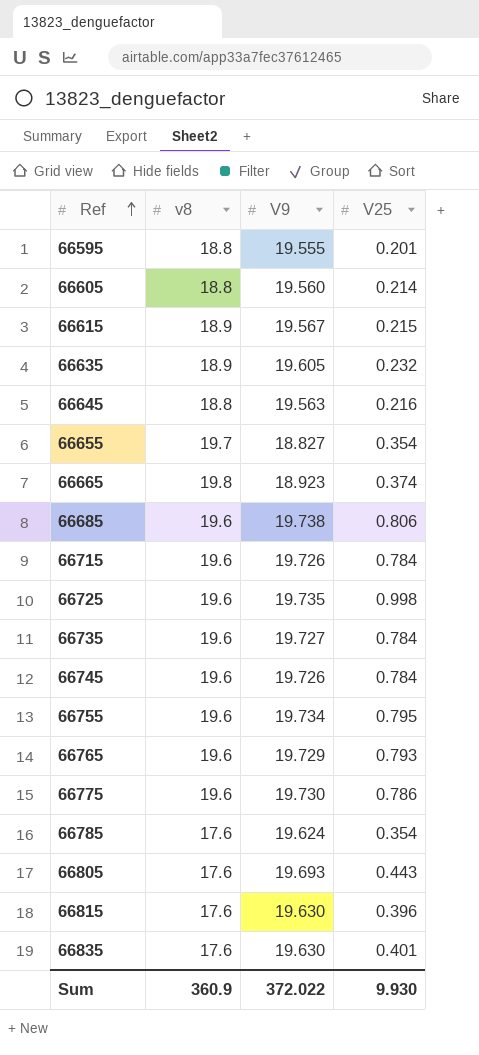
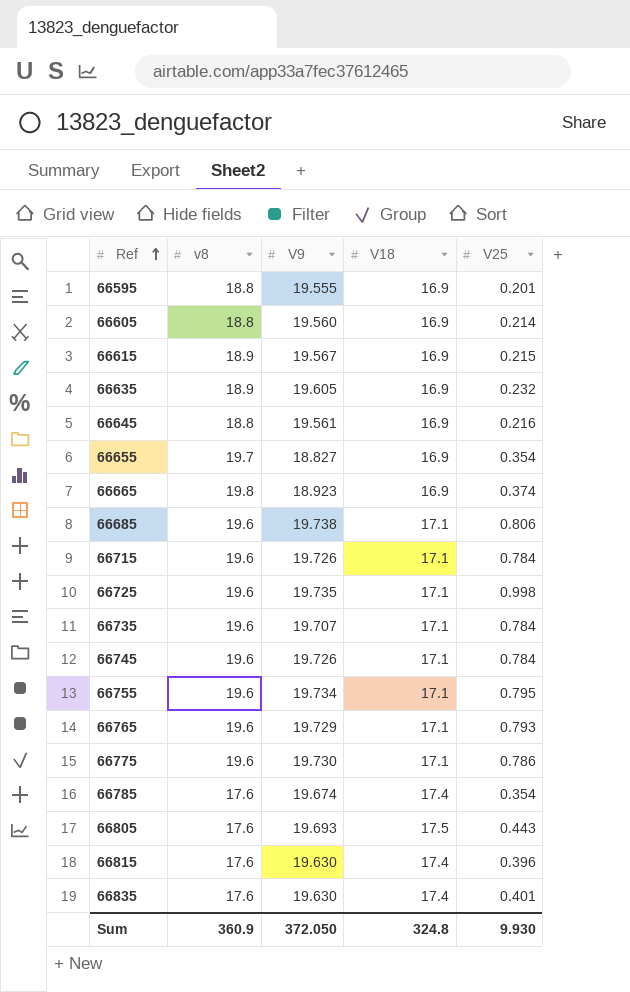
column V18 | position: none -> 4
66645 | V9: 19.563 -> 19.561
66735 | V9: 19.727 -> 19.707
66785 | V9: 19.624 -> 19.674
Sum | V9: 372.022 -> 372.050

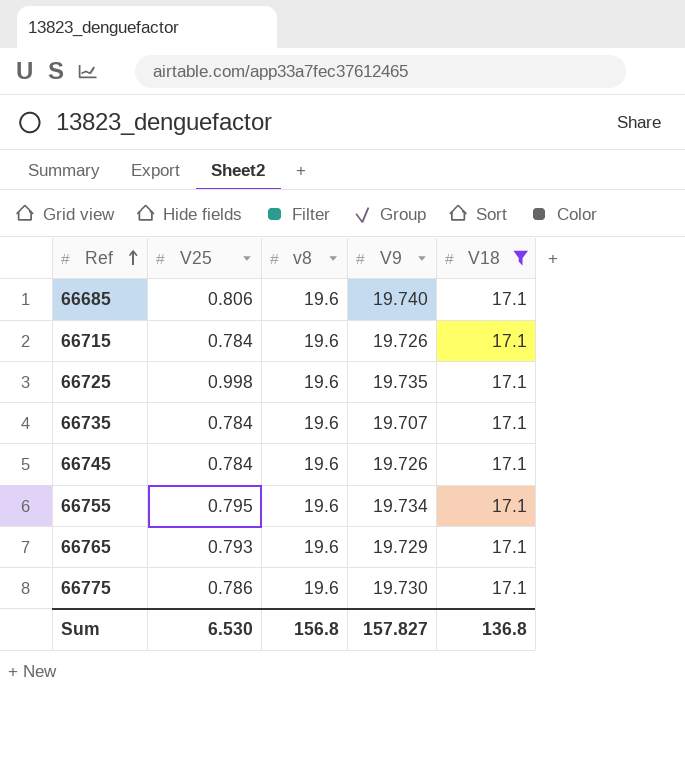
filter: none -> V18 = 17.1
column V25 | position: 5 -> 2
66685 | V9: 19.738 -> 19.740
Sum | V25: 9.930 -> 6.530
Sum | v8: 360.9 -> 156.8
Sum | V9: 372.050 -> 157.827
Sum | V18: 324.8 -> 136.8

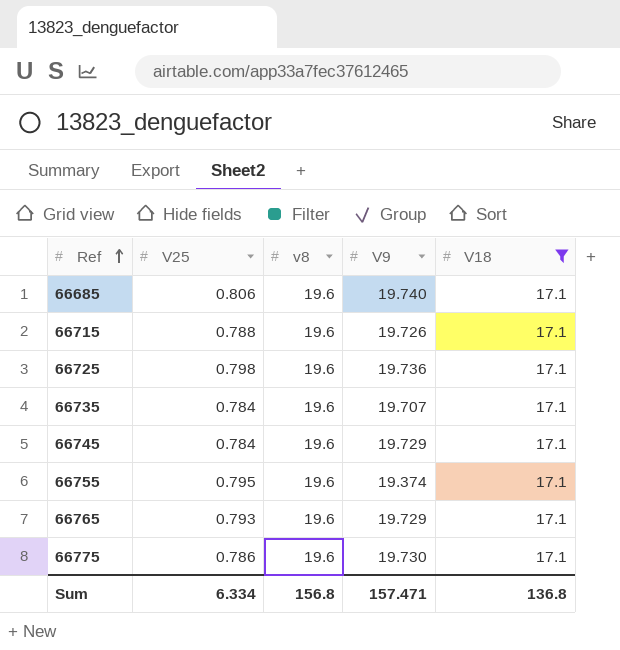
66715 | V25: 0.784 -> 0.788
66725 | V25: 0.998 -> 0.798
66725 | V9: 19.735 -> 19.736
66745 | V9: 19.726 -> 19.729
66755 | V9: 19.734 -> 19.374
Sum | V25: 6.530 -> 6.334
Sum | V9: 157.827 -> 157.471

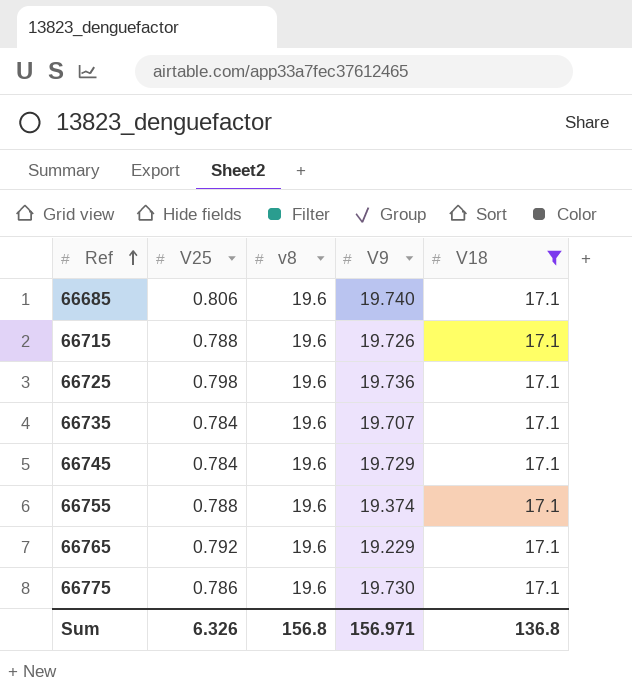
66755 | V25: 0.795 -> 0.788
66765 | V25: 0.793 -> 0.792
66765 | V9: 19.729 -> 19.229
Sum | V25: 6.334 -> 6.326
Sum | V9: 157.471 -> 156.971

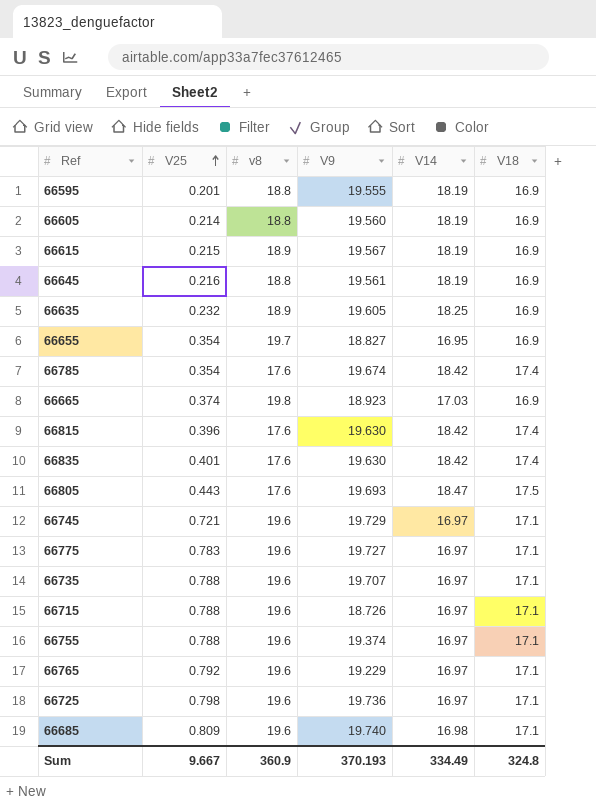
filter: V18 = 17.1 -> none
row order: Ref ascending -> V25 ascending
column V14 | position: none -> 5
66745 | V25: 0.784 -> 0.721
66775 | V25: 0.786 -> 0.783
66775 | V9: 19.730 -> 19.727
66735 | V25: 0.784 -> 0.788
66715 | V9: 19.726 -> 18.726
66685 | V25: 0.806 -> 0.809
Sum | V25: 6.326 -> 9.667
Sum | v8: 156.8 -> 360.9
Sum | V9: 156.971 -> 370.193
Sum | V18: 136.8 -> 324.8

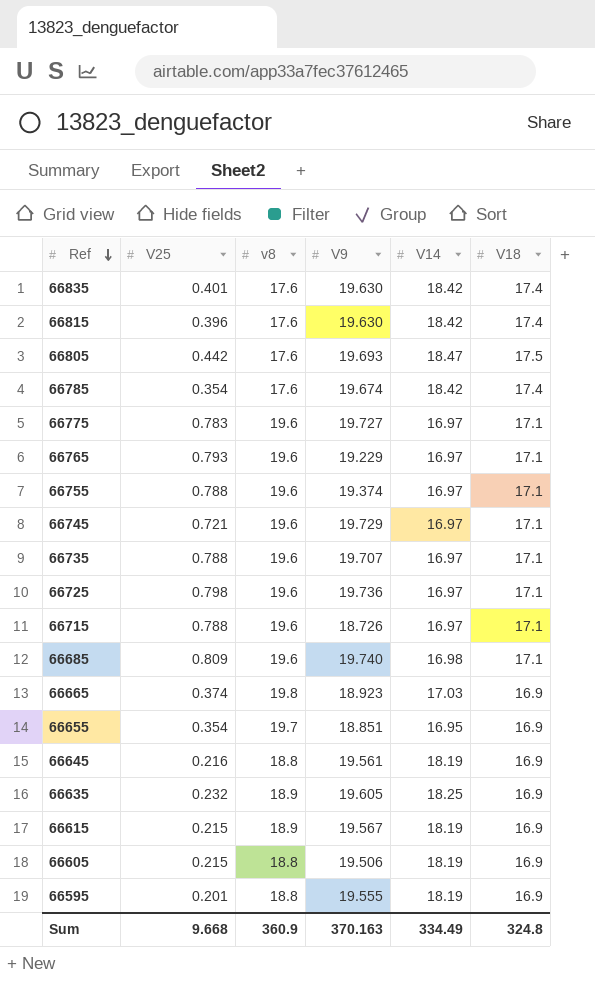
row order: V25 ascending -> Ref descending
66805 | V25: 0.443 -> 0.442
66765 | V25: 0.792 -> 0.793
66655 | V9: 18.827 -> 18.851
66605 | V25: 0.214 -> 0.215
66605 | V9: 19.560 -> 19.506
Sum | V25: 9.667 -> 9.668
Sum | V9: 370.193 -> 370.163

